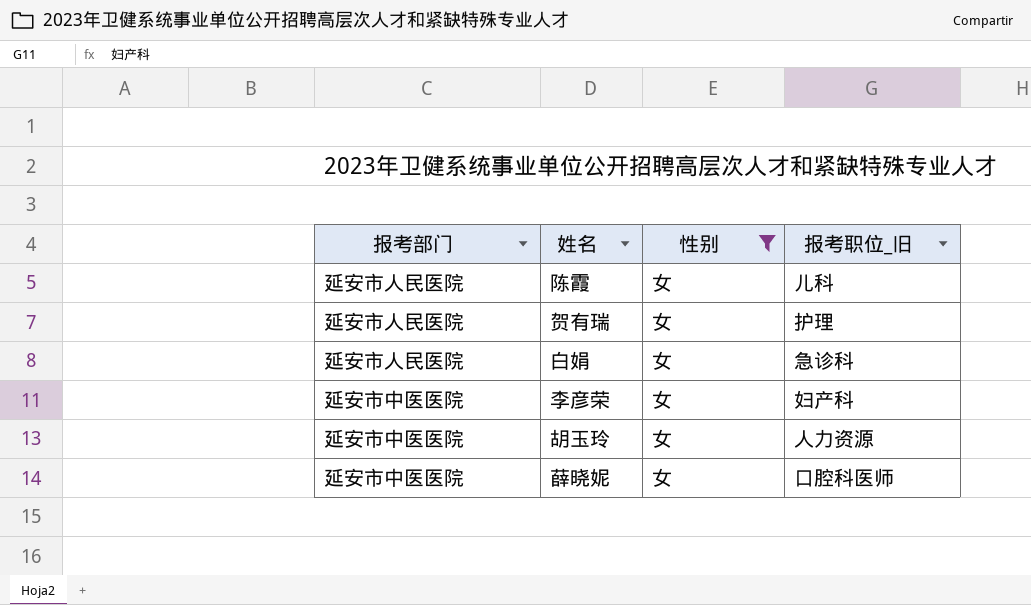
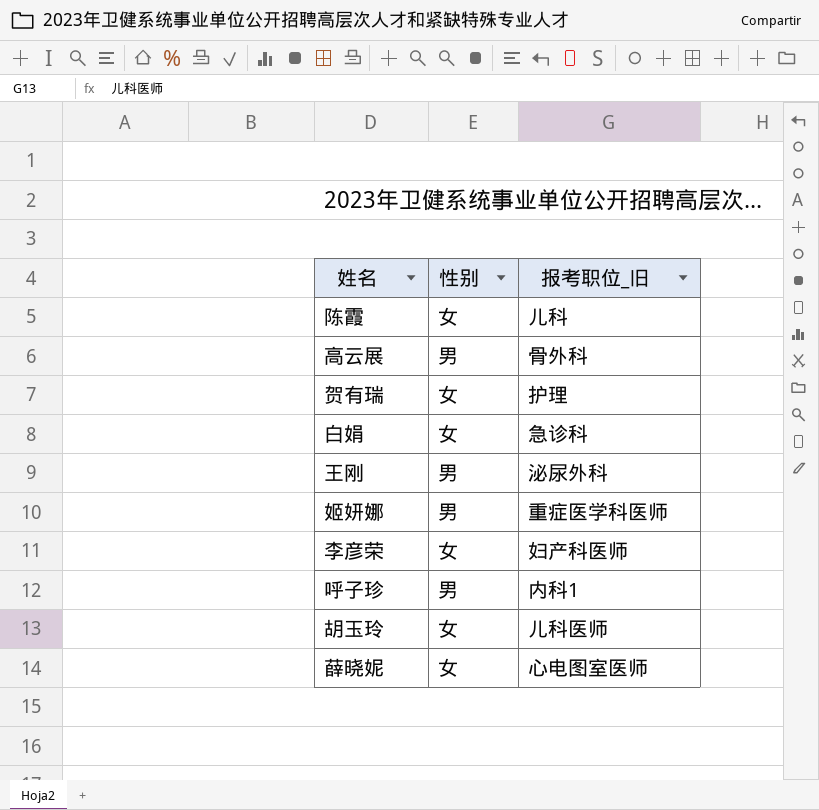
filter: 性别 = 女 -> none
column 报考部门 | position: 1 -> none
李彦荣 | 报考职位_旧: 妇产科 -> 妇产科医师
胡玉玲 | 报考职位_旧: 人力资源 -> 儿科医师
薛晓妮 | 报考职位_旧: 口腔科医师 -> 心电图室医师

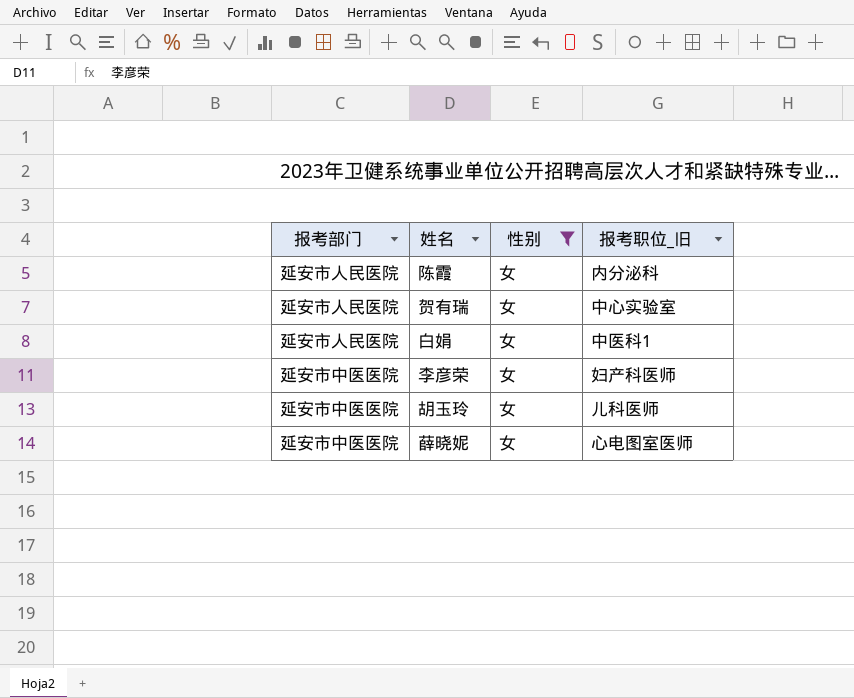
filter: none -> 性别 = 女
column 报考部门 | position: none -> 1
陈霞 | 报考职位_旧: 儿科 -> 内分泌科
贺有瑞 | 报考职位_旧: 护理 -> 中心实验室
白娟 | 报考职位_旧: 急诊科 -> 中医科1

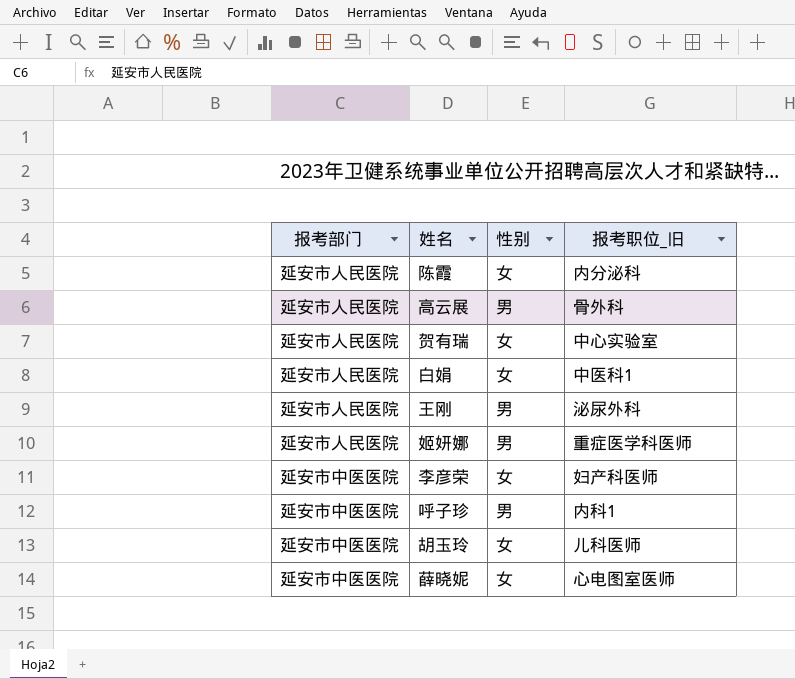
filter: 性别 = 女 -> none

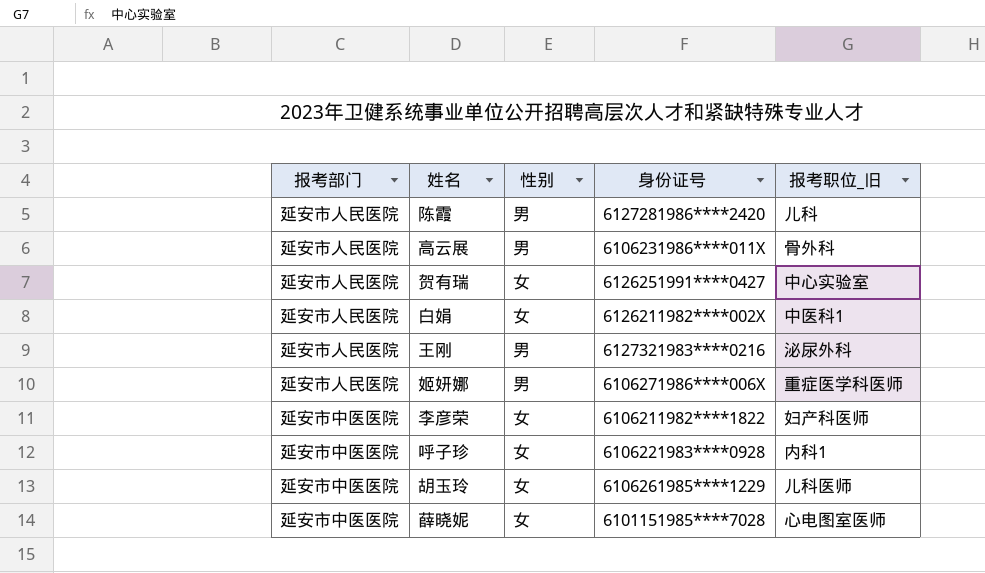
column 身份证号 | position: none -> 4
陈霞 | 性别: 女 -> 男
陈霞 | 报考职位_旧: 内分泌科 -> 儿科
呼子珍 | 性别: 男 -> 女

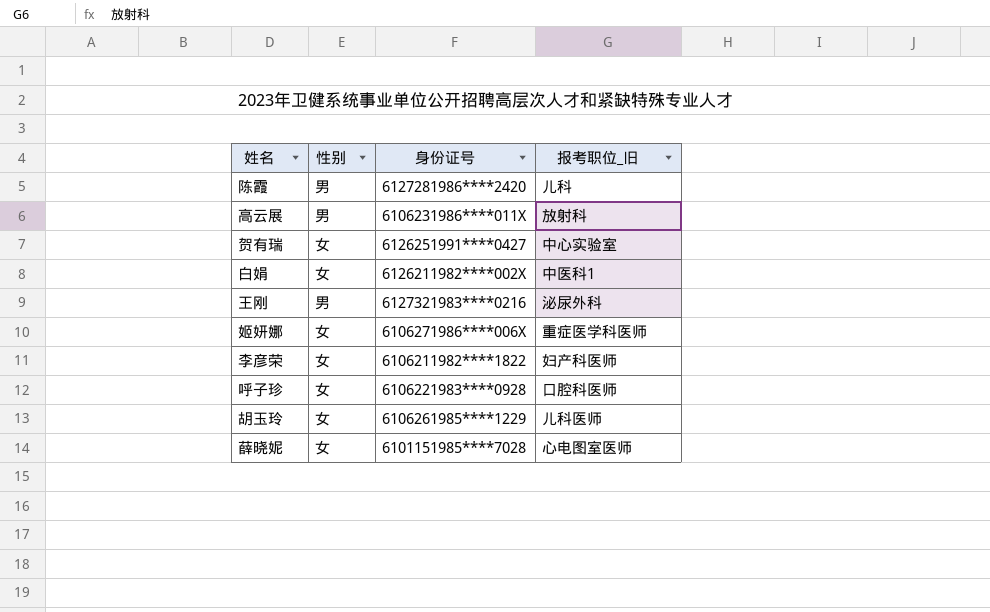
column 报考部门 | position: 1 -> none
高云展 | 报考职位_旧: 骨外科 -> 放射科
姬妍娜 | 性别: 男 -> 女
呼子珍 | 报考职位_旧: 内科1 -> 口腔科医师

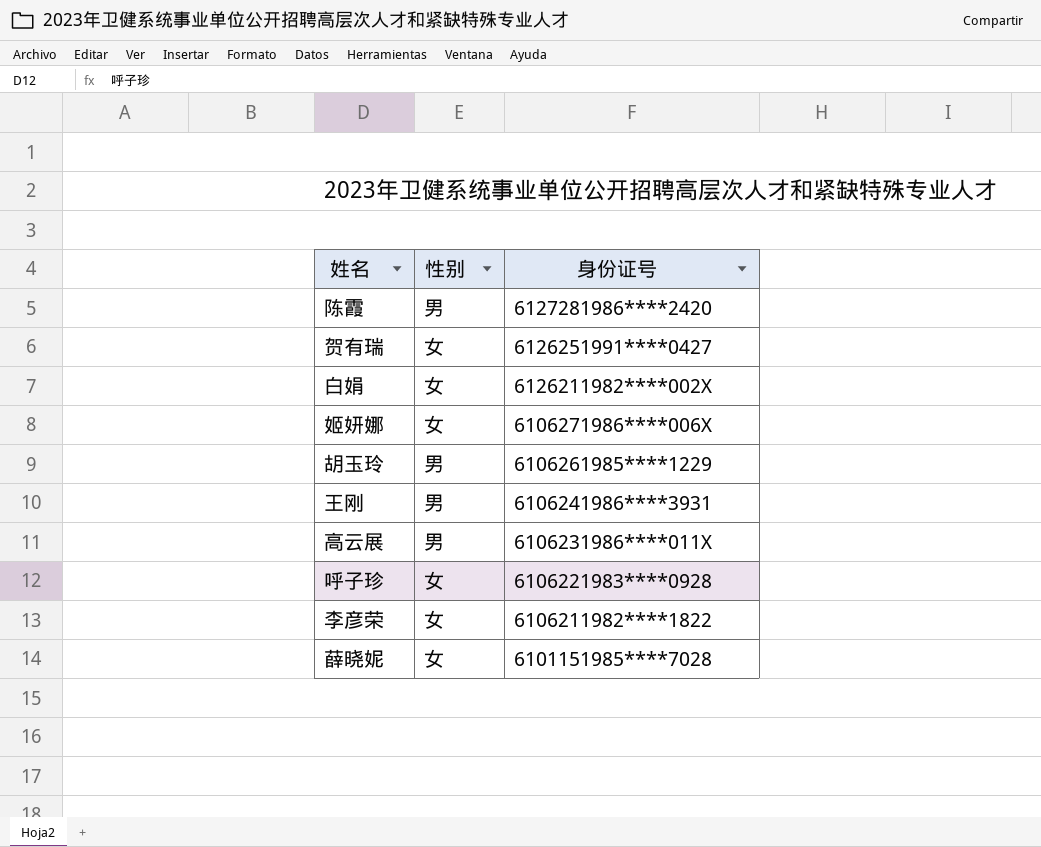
row order: none -> 身份证号 descending
column 报考职位_旧 | position: 4 -> none
胡玉玲 | 性别: 女 -> 男
王刚 | 身份证号: 6127321983****0216 -> 6106241986****3931

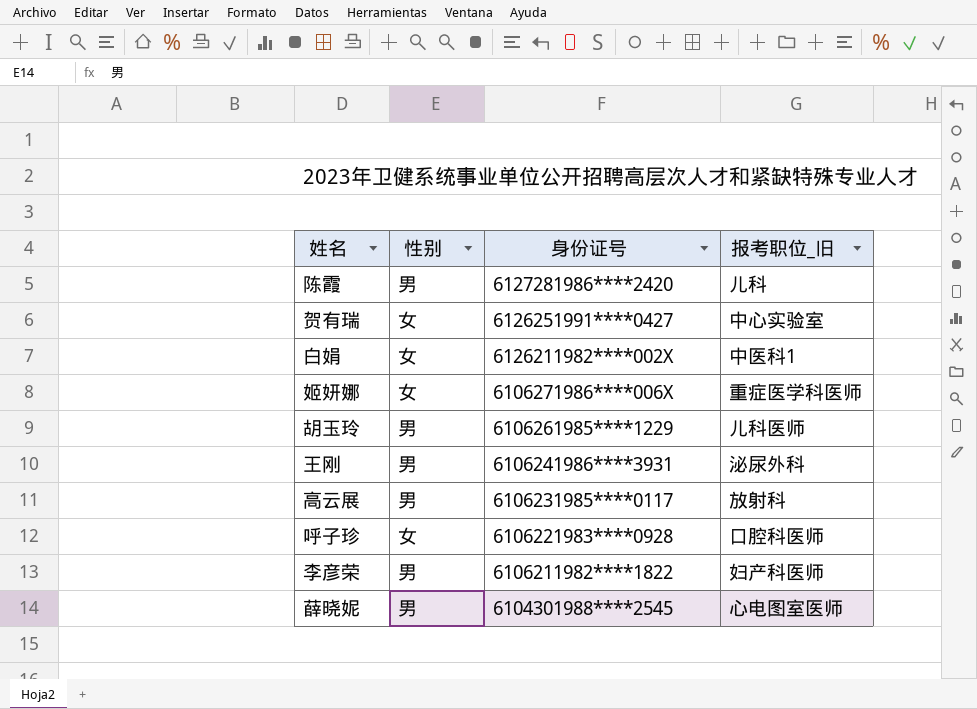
column 报考职位_旧 | position: none -> 4
高云展 | 身份证号: 6106231986****011X -> 6106231985****0117
李彦荣 | 性别: 女 -> 男
薛晓妮 | 性别: 女 -> 男
薛晓妮 | 身份证号: 6101151985****7028 -> 6104301988****2545

